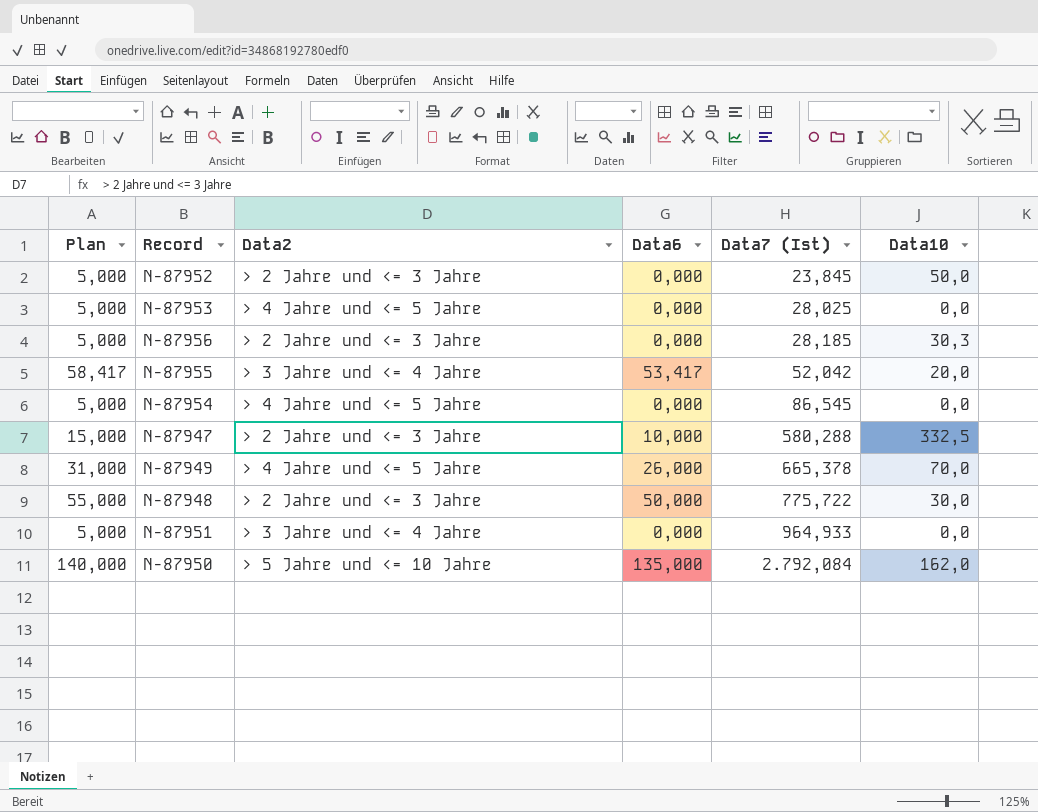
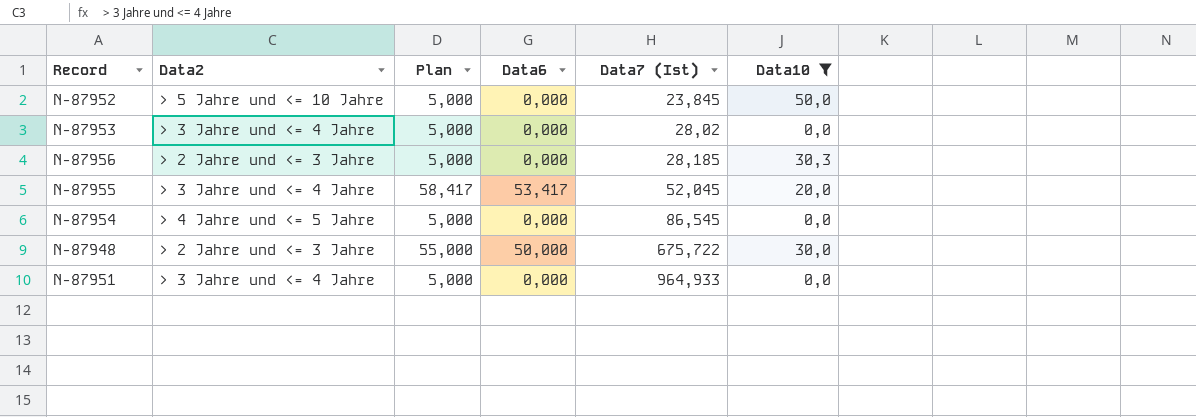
filter: none -> Data10 <= 50,0
column Plan | position: 1 -> 3
N-87952 | Data2: > 2 Jahre und <= 3 Jahre -> > 5 Jahre und <= 10 Jahre
N-87953 | Data2: > 4 Jahre und <= 5 Jahre -> > 3 Jahre und <= 4 Jahre
N-87953 | Data7 (Ist): 28,025 -> 28,02
N-87955 | Data7 (Ist): 52,042 -> 52,045
N-87948 | Data7 (Ist): 775,722 -> 675,722

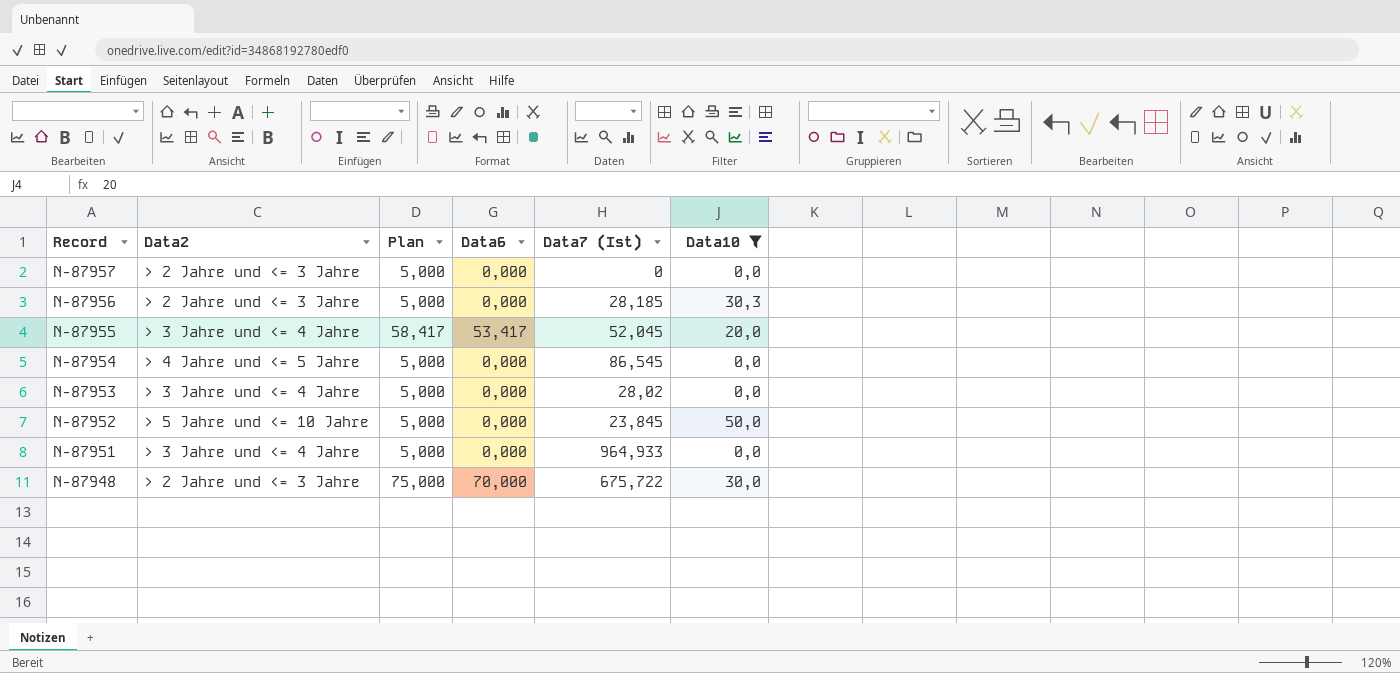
row order: Data7 (Ist) ascending -> Record descending
row N-87957: none -> > 2 Jahre und <= 3 Jahre | 5,000 | 0,000 | 0 | 0,0
N-87948 | Plan: 55,000 -> 75,000
N-87948 | Data6: 50,000 -> 70,000

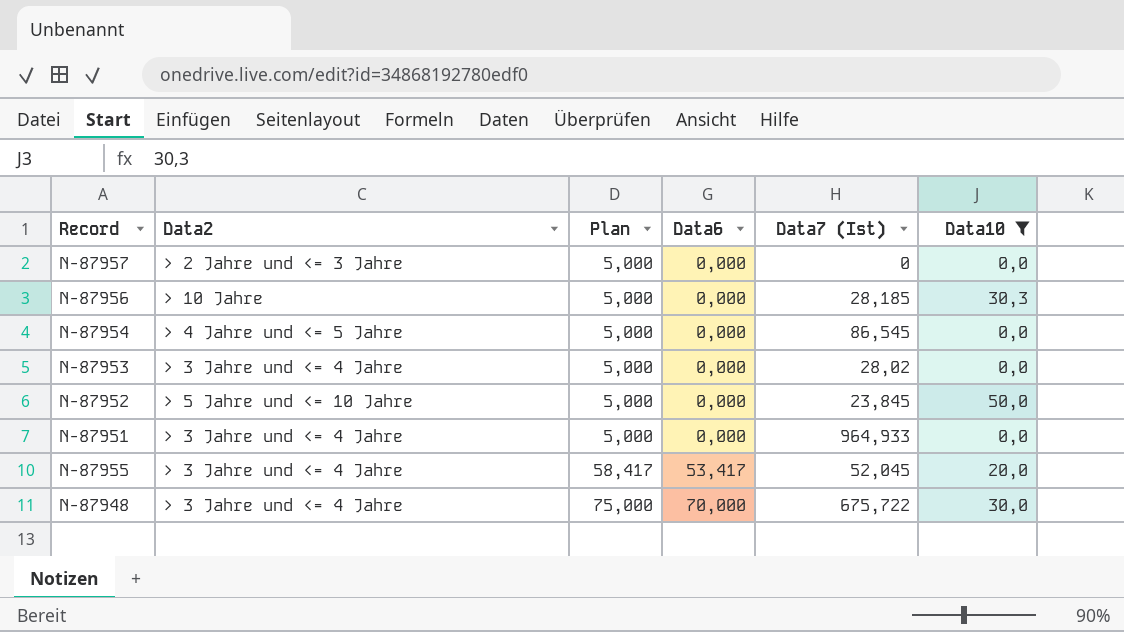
row order: Record descending -> Plan ascending
N-87956 | Data2: > 2 Jahre und <= 3 Jahre -> > 10 Jahre
N-87948 | Data2: > 2 Jahre und <= 3 Jahre -> > 3 Jahre und <= 4 Jahre

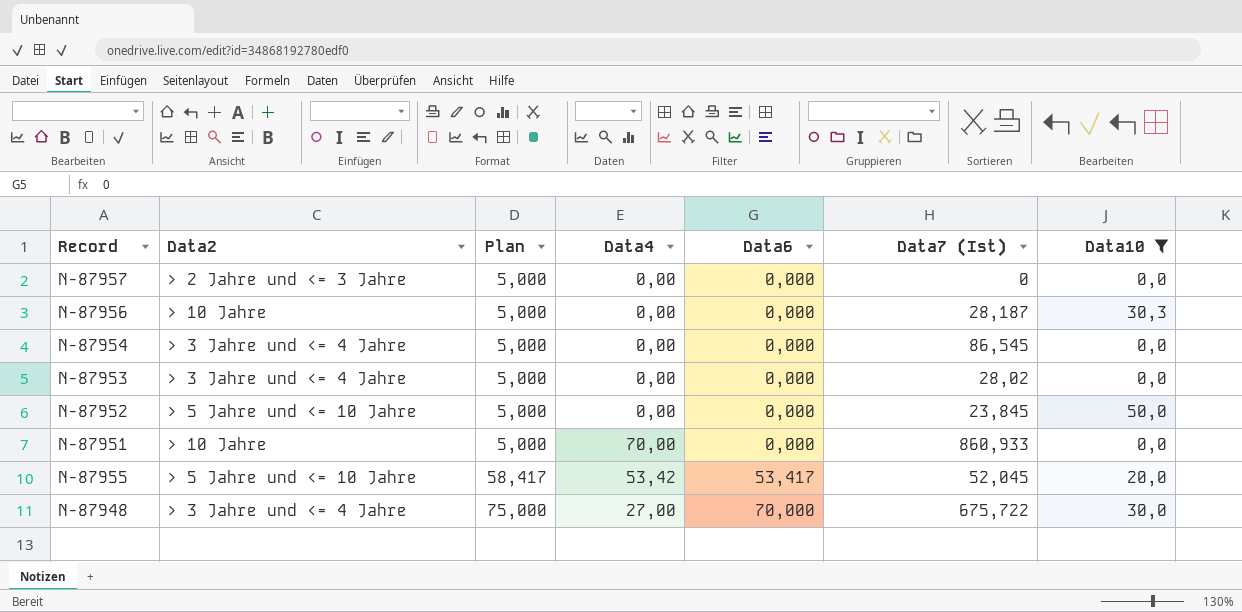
column Data4 | position: none -> 4
N-87956 | Data7 (Ist): 28,185 -> 28,187
N-87954 | Data2: > 4 Jahre und <= 5 Jahre -> > 3 Jahre und <= 4 Jahre
N-87951 | Data2: > 3 Jahre und <= 4 Jahre -> > 10 Jahre
N-87951 | Data7 (Ist): 964,933 -> 860,933
N-87955 | Data2: > 3 Jahre und <= 4 Jahre -> > 5 Jahre und <= 10 Jahre

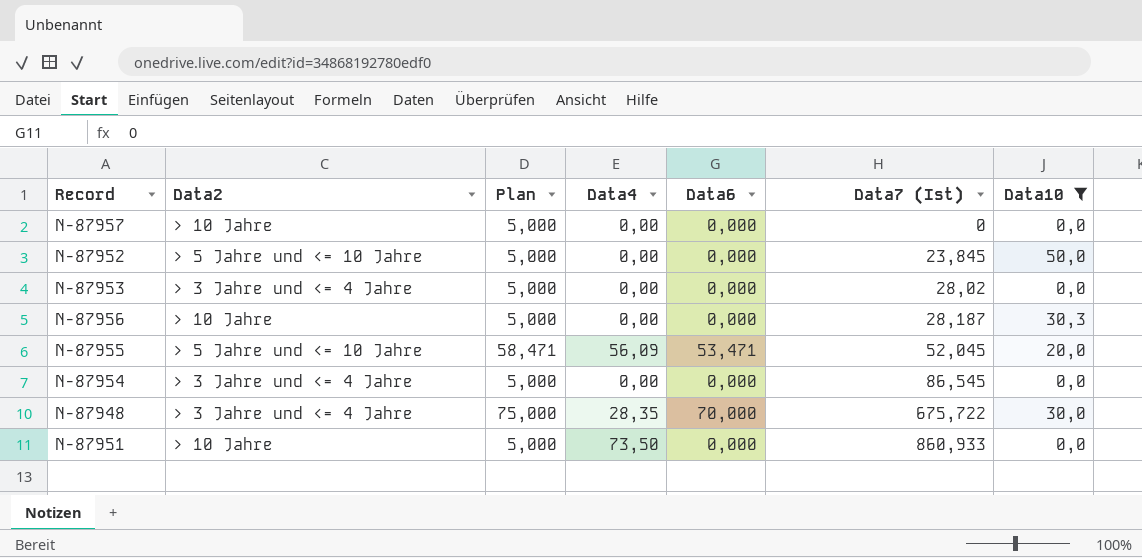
row order: Plan ascending -> Data7 (Ist) ascending
N-87957 | Data2: > 2 Jahre und <= 3 Jahre -> > 10 Jahre
N-87955 | Plan: 58,417 -> 58,471
N-87955 | Data4: 53,42 -> 56,09
N-87955 | Data6: 53,417 -> 53,471
N-87948 | Data4: 27,00 -> 28,35
N-87951 | Data4: 70,00 -> 73,50

